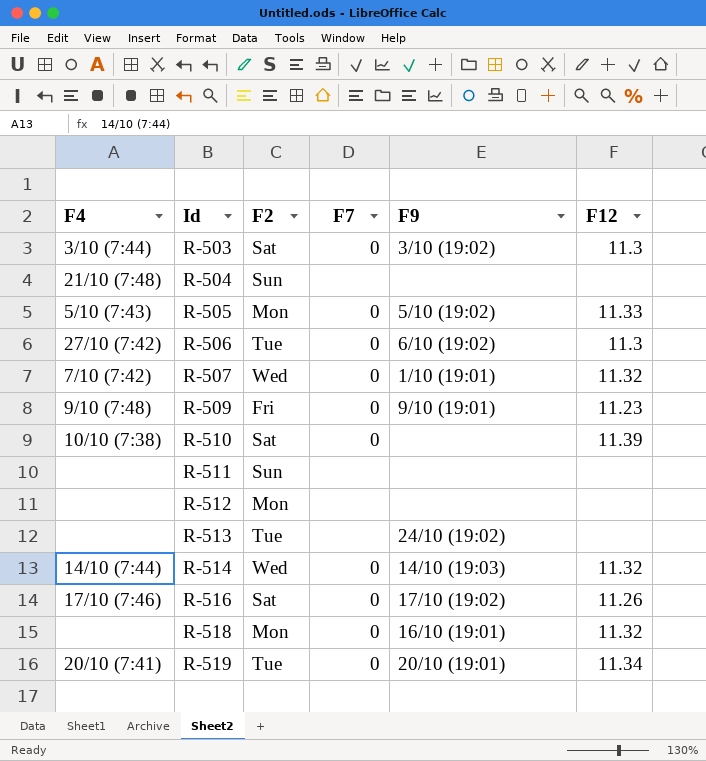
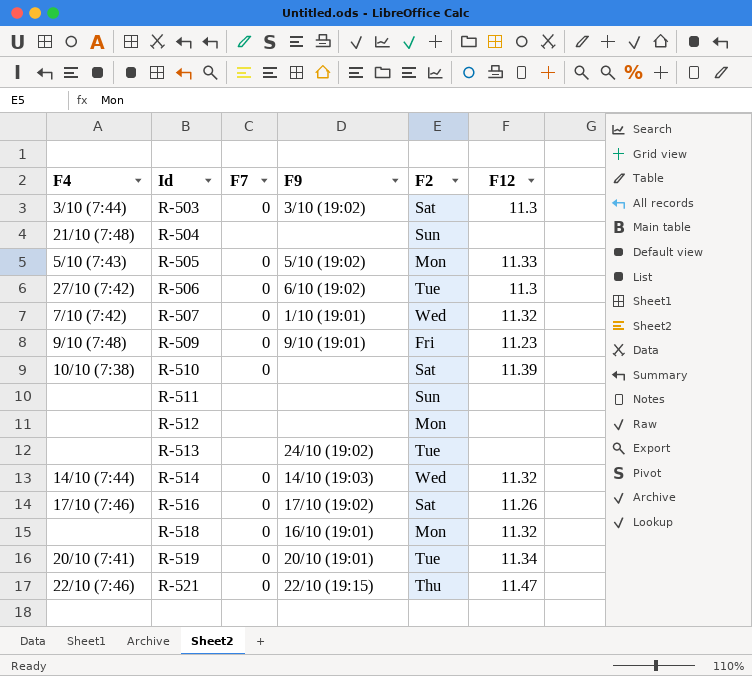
column F2 | position: 3 -> 5
row R-521: none -> 22/10 (7:46) | 0 | 22/10 (19:15) | Thu | 11.47

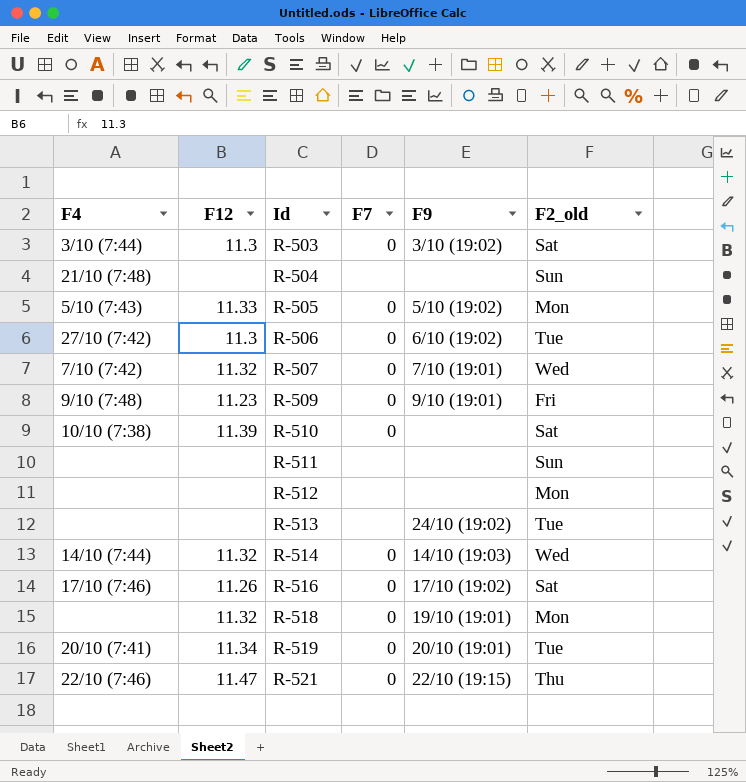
column F12 | position: 6 -> 2
column name: F2 -> F2_old
R-507 | F9: 1/10 (19:01) -> 7/10 (19:01)
R-518 | F9: 16/10 (19:01) -> 19/10 (19:01)

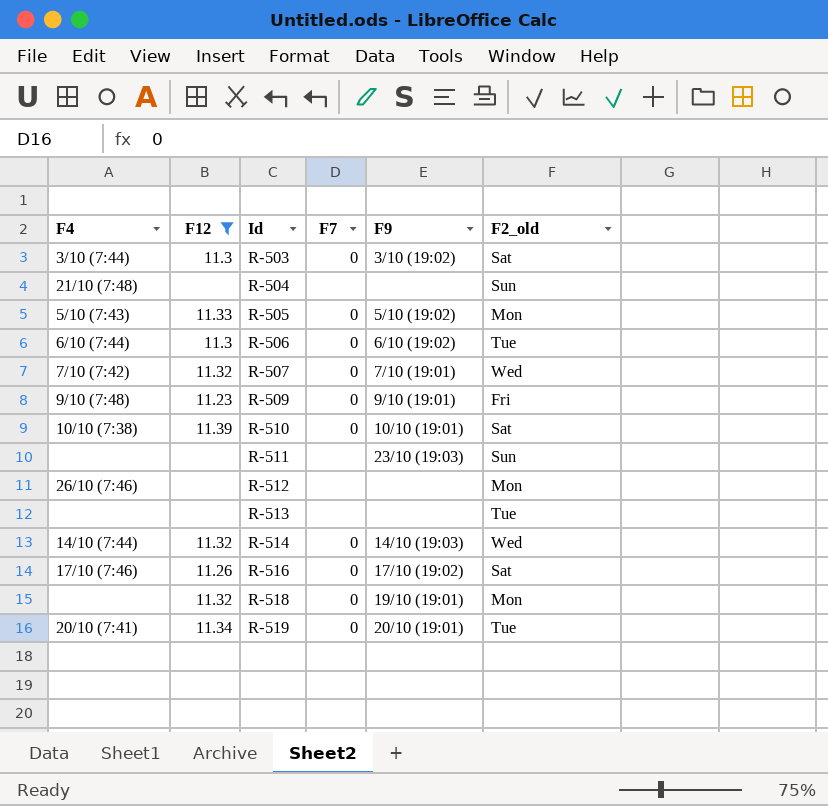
filter: none -> F12 != 11.47
R-506 | F4: 27/10 (7:42) -> 6/10 (7:44)
R-510 | F9: none -> 10/10 (19:01)
R-511 | F9: none -> 23/10 (19:03)
R-512 | F4: none -> 26/10 (7:46)
R-513 | F9: 24/10 (19:02) -> none

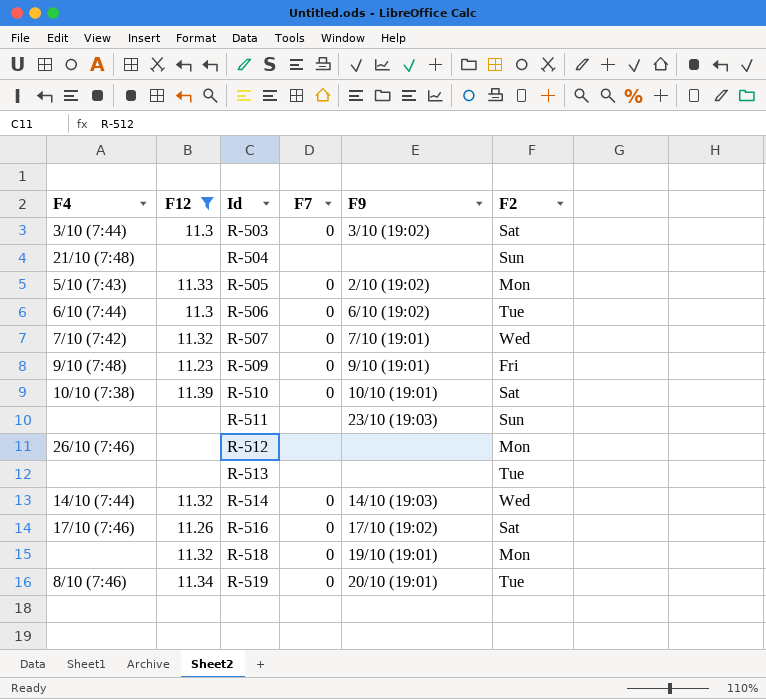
column name: F2_old -> F2
R-505 | F9: 5/10 (19:02) -> 2/10 (19:02)
R-519 | F4: 20/10 (7:41) -> 8/10 (7:46)

